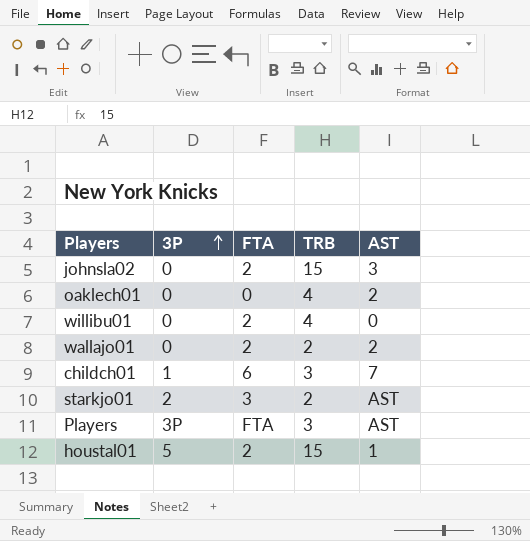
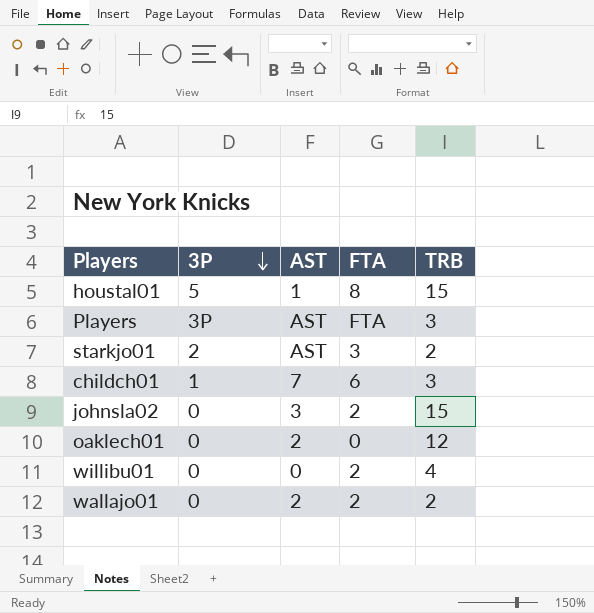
row order: 3P ascending -> 3P descending
column AST | position: 5 -> 3
houstal01 | FTA: 2 -> 8
oaklech01 | TRB: 4 -> 12

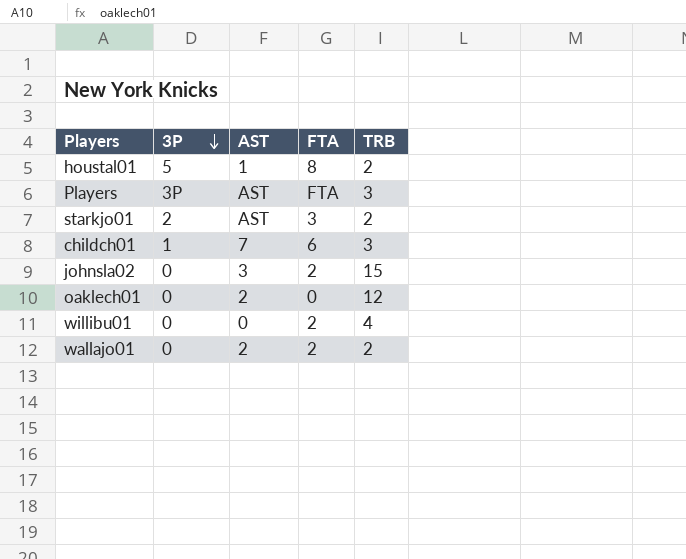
houstal01 | TRB: 15 -> 2

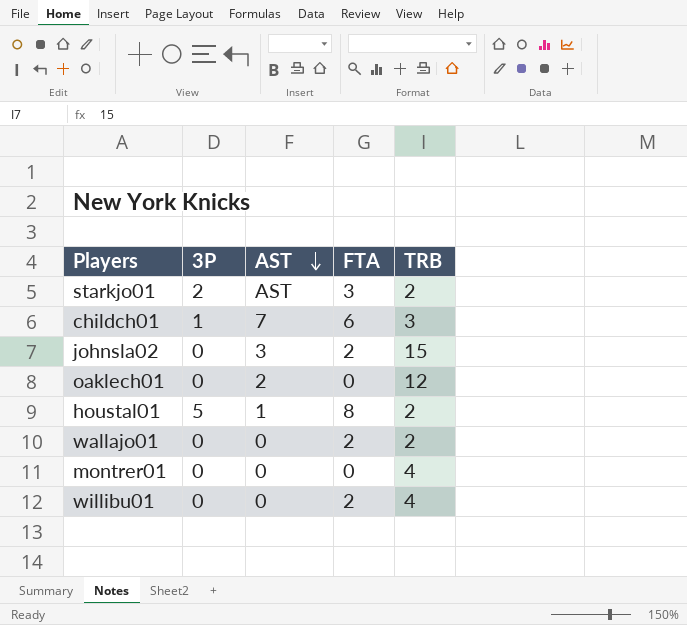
row order: 3P descending -> AST descending
row Players: 3P | AST | FTA | 3 -> none
wallajo01 | AST: 2 -> 0
row montrer01: none -> 0 | 0 | 0 | 4

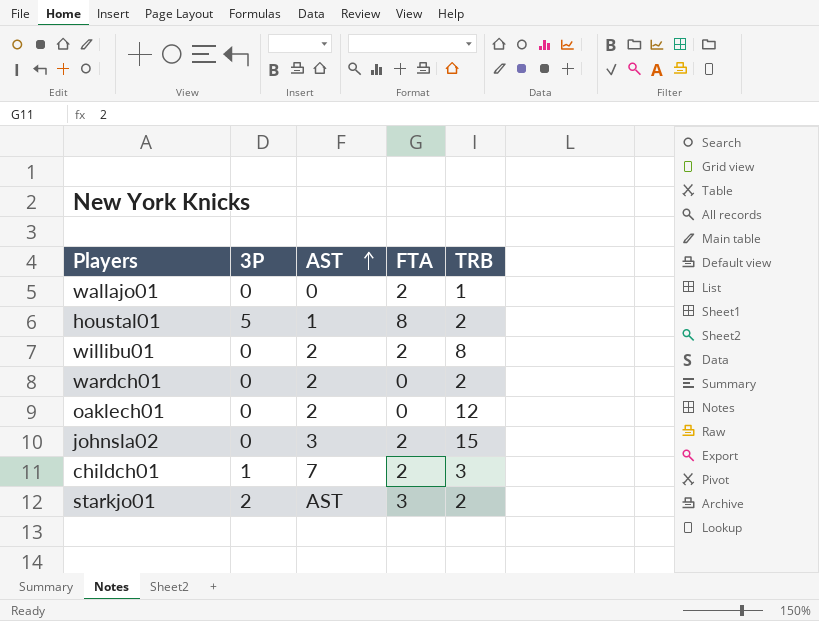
row order: AST descending -> AST ascending
row montrer01: 0 | 0 | 0 | 4 -> none
wallajo01 | TRB: 2 -> 1
willibu01 | AST: 0 -> 2
willibu01 | TRB: 4 -> 8
row wardch01: none -> 0 | 2 | 0 | 2
childch01 | FTA: 6 -> 2

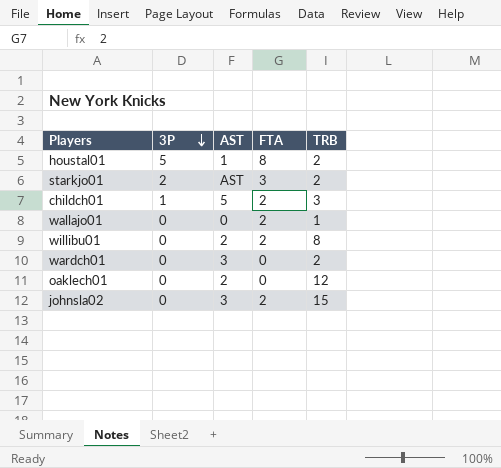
row order: AST ascending -> 3P descending
childch01 | AST: 7 -> 5
wardch01 | AST: 2 -> 3

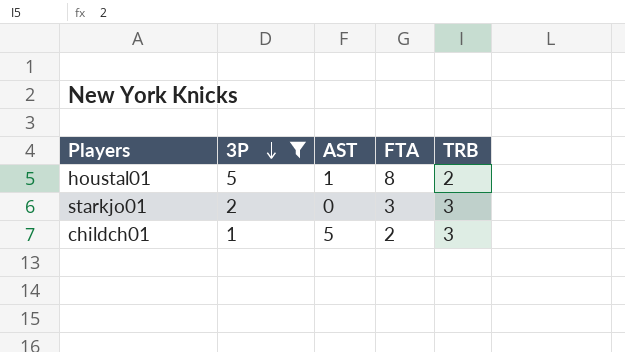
filter: none -> 3P != 0
starkjo01 | AST: AST -> 0
starkjo01 | TRB: 2 -> 3

